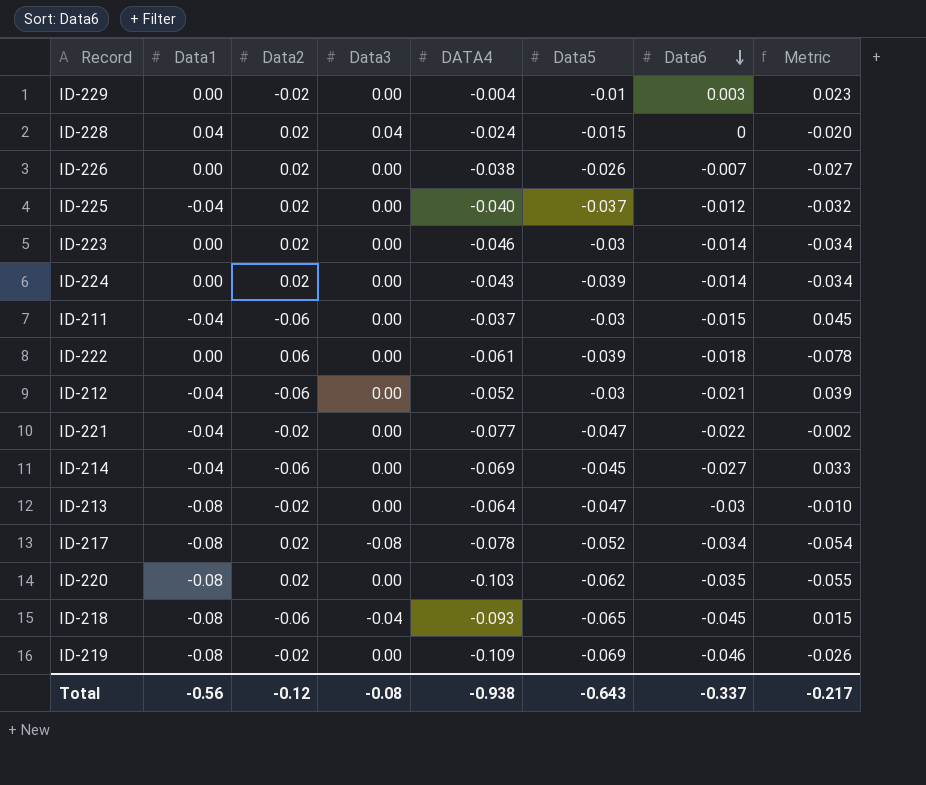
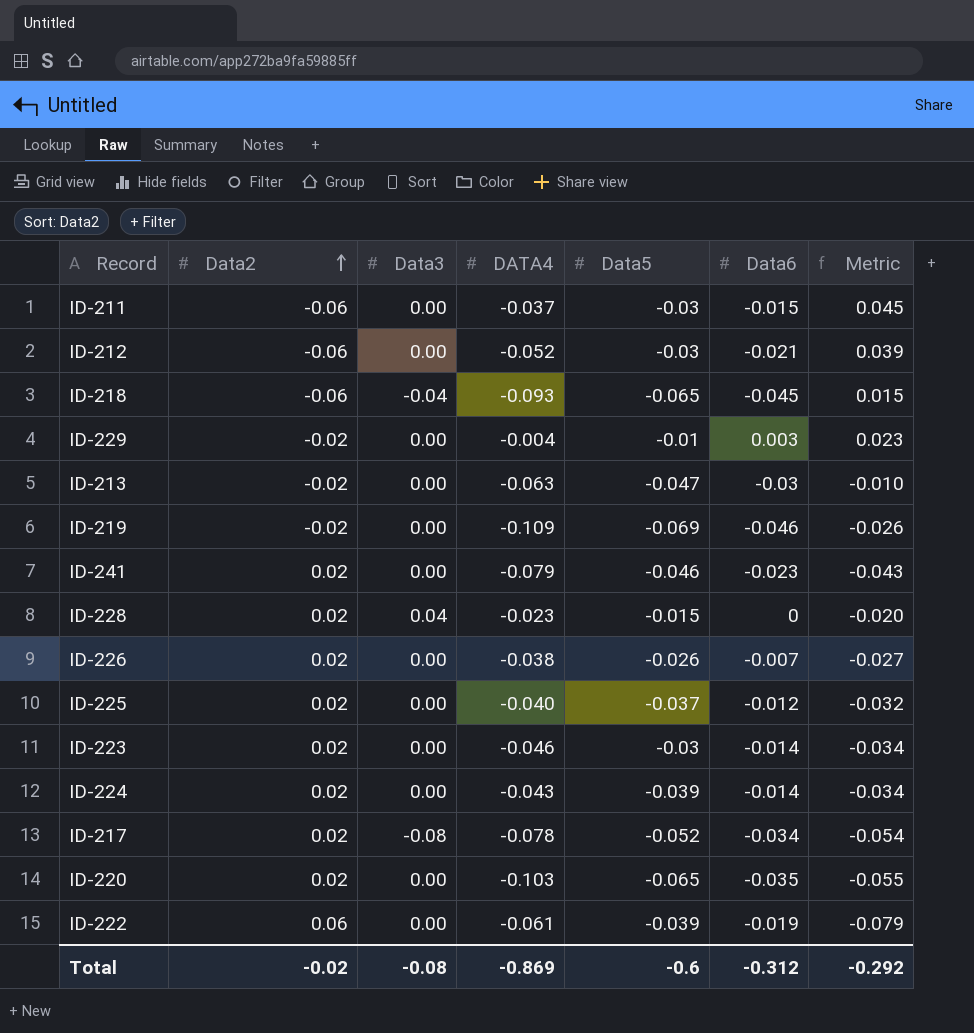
row order: Data6 descending -> Data2 ascending
column Data1 | position: 2 -> none
row ID-221: -0.04 | -0.02 | 0.00 | -0.077 | -0.047 | -0.022 | -0.002 -> none
row ID-214: -0.04 | -0.06 | 0.00 | -0.069 | -0.045 | -0.027 | 0.033 -> none
ID-213 | DATA4: -0.064 -> -0.063
row ID-241: none -> 0.02 | 0.00 | -0.079 | -0.046 | -0.023 | -0.043
ID-228 | DATA4: -0.024 -> -0.023
ID-220 | Data5: -0.062 -> -0.065
ID-222 | Data6: -0.018 -> -0.019
ID-222 | Metric: -0.078 -> -0.079
Total | Data2: -0.12 -> -0.02
Total | DATA4: -0.938 -> -0.869
Total | Data5: -0.643 -> -0.6
Total | Data6: -0.337 -> -0.312
Total | Metric: -0.217 -> -0.292

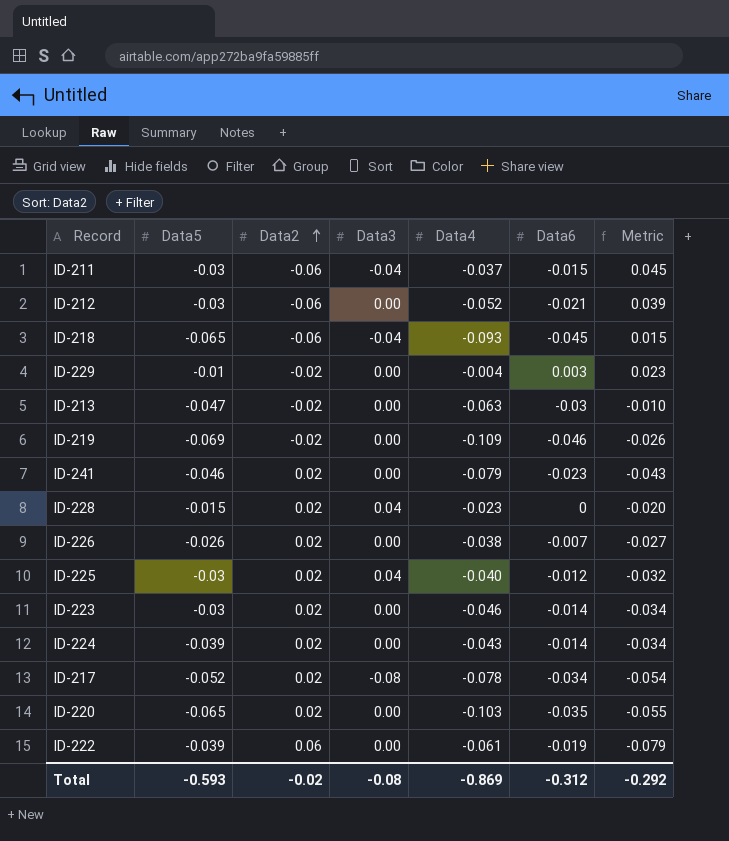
column Data5 | position: 5 -> 2
column name: DATA4 -> Data4
ID-211 | Data3: 0.00 -> -0.04
ID-225 | Data5: -0.037 -> -0.03
ID-225 | Data3: 0.00 -> 0.04
Total | Data5: -0.6 -> -0.593

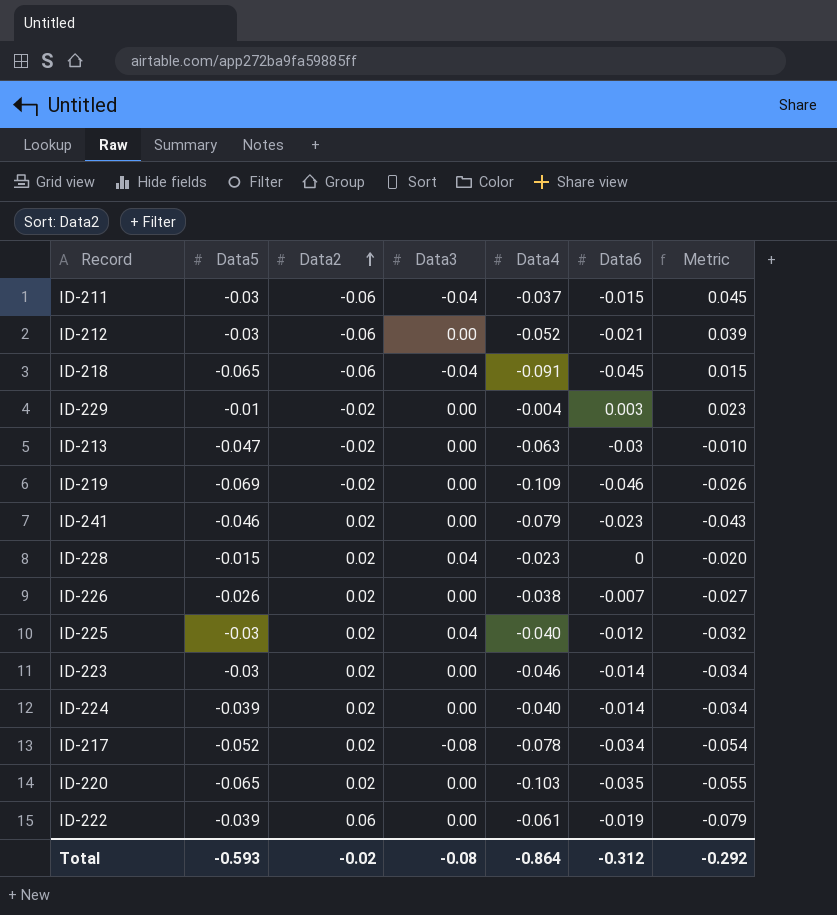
ID-218 | Data4: -0.093 -> -0.091
ID-224 | Data4: -0.043 -> -0.040
Total | Data4: -0.869 -> -0.864

